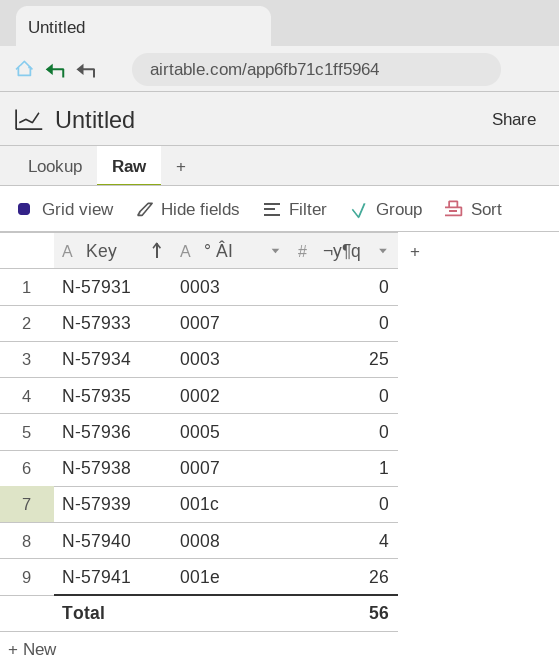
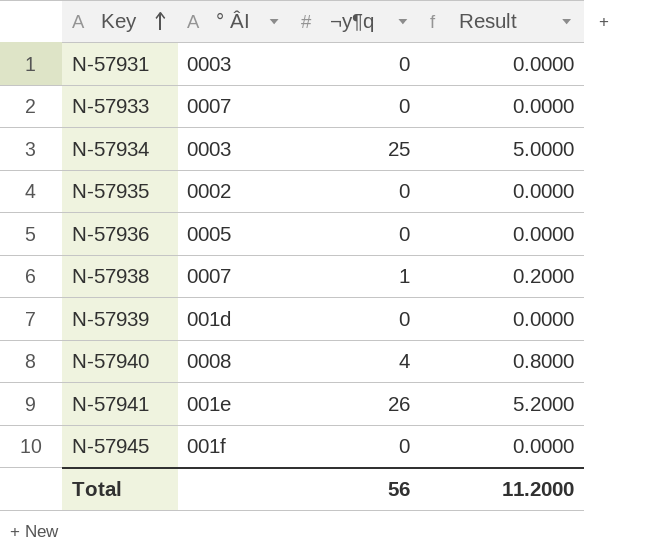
column Result | formula: none -> [¬y¶q] * 0.2
N-57939 | ° ÂI: 001c -> 001d
row N-57945: none -> 001f | 0 | 0.0000

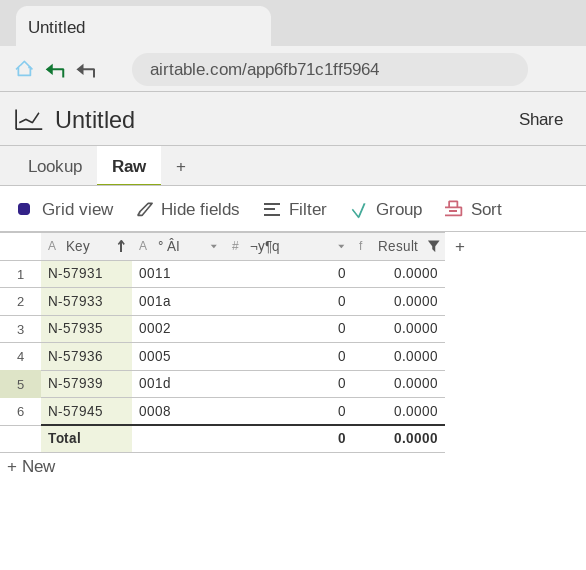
filter: none -> Result = 0.0000
N-57931 | ° ÂI: 0003 -> 0011
N-57933 | ° ÂI: 0007 -> 001a
N-57945 | ° ÂI: 001f -> 0008
Total | ¬y¶q: 56 -> 0
Total | Result: 11.2000 -> 0.0000

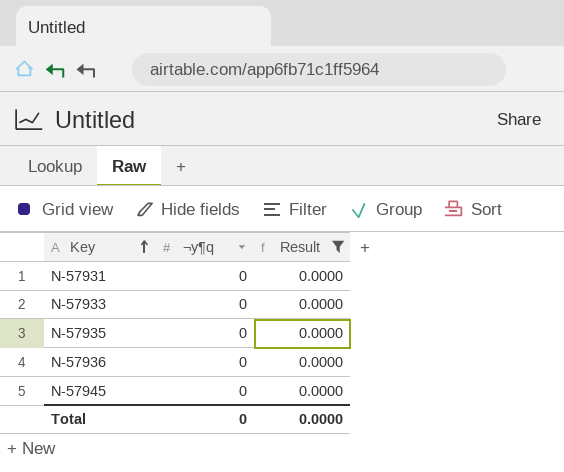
column ° ÂI | position: 2 -> none
row N-57939: 001d | 0 | 0.0000 -> none

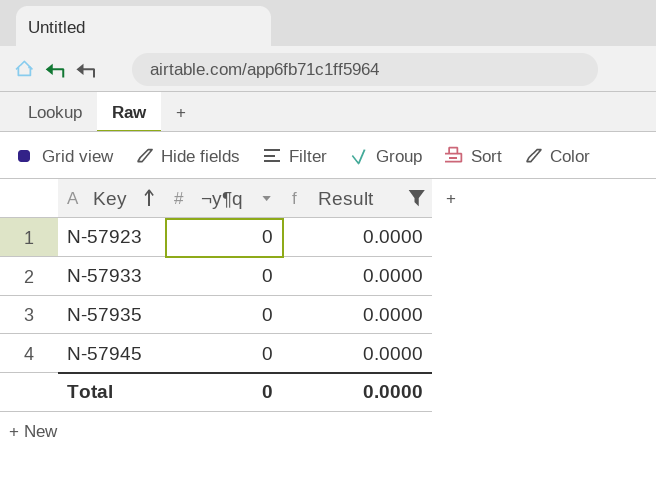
row N-57931: 0 | 0.0000 -> none
row N-57936: 0 | 0.0000 -> none
row N-57923: none -> 0 | 0.0000

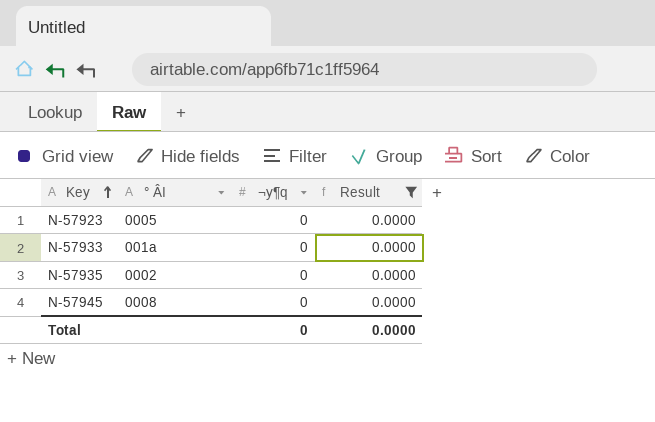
column ° ÂI | position: none -> 2

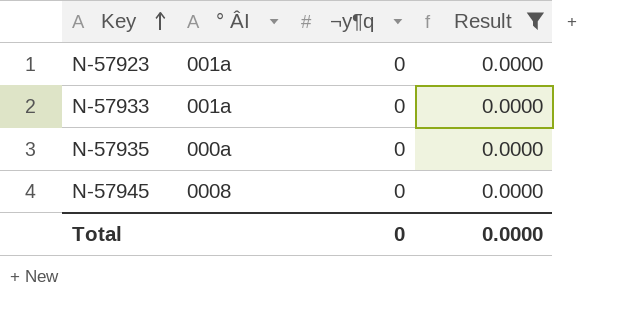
N-57923 | ° ÂI: 0005 -> 001a
N-57935 | ° ÂI: 0002 -> 000a

